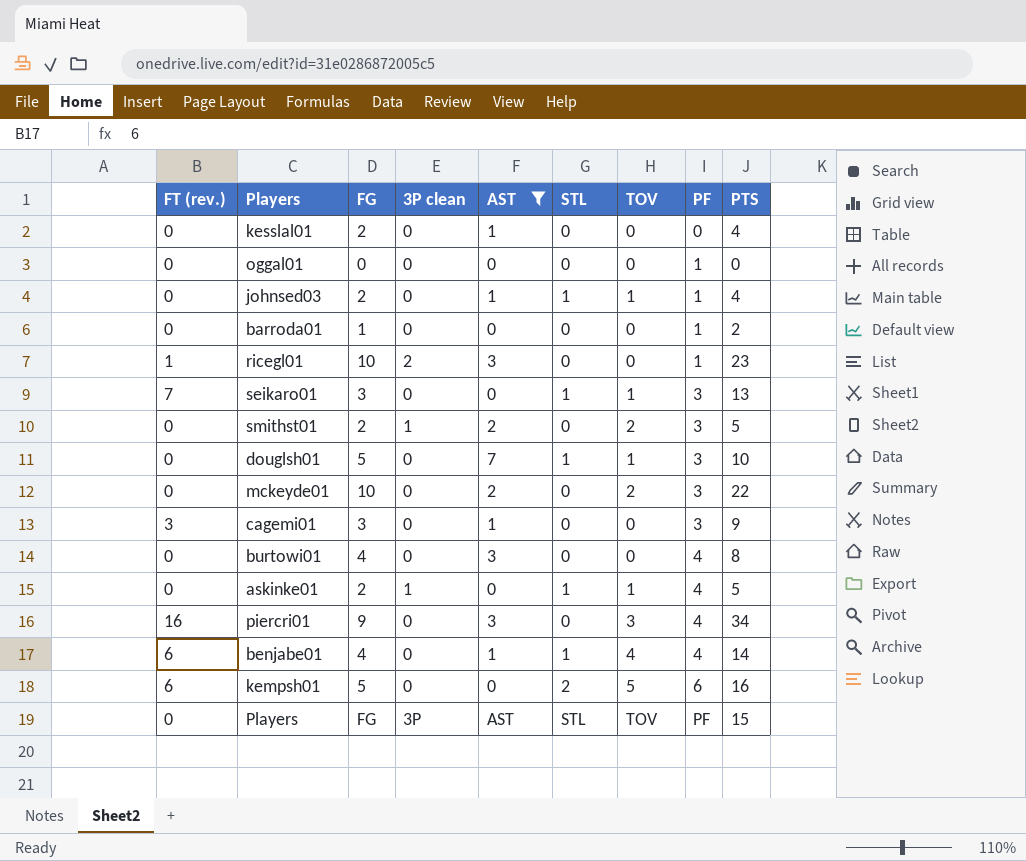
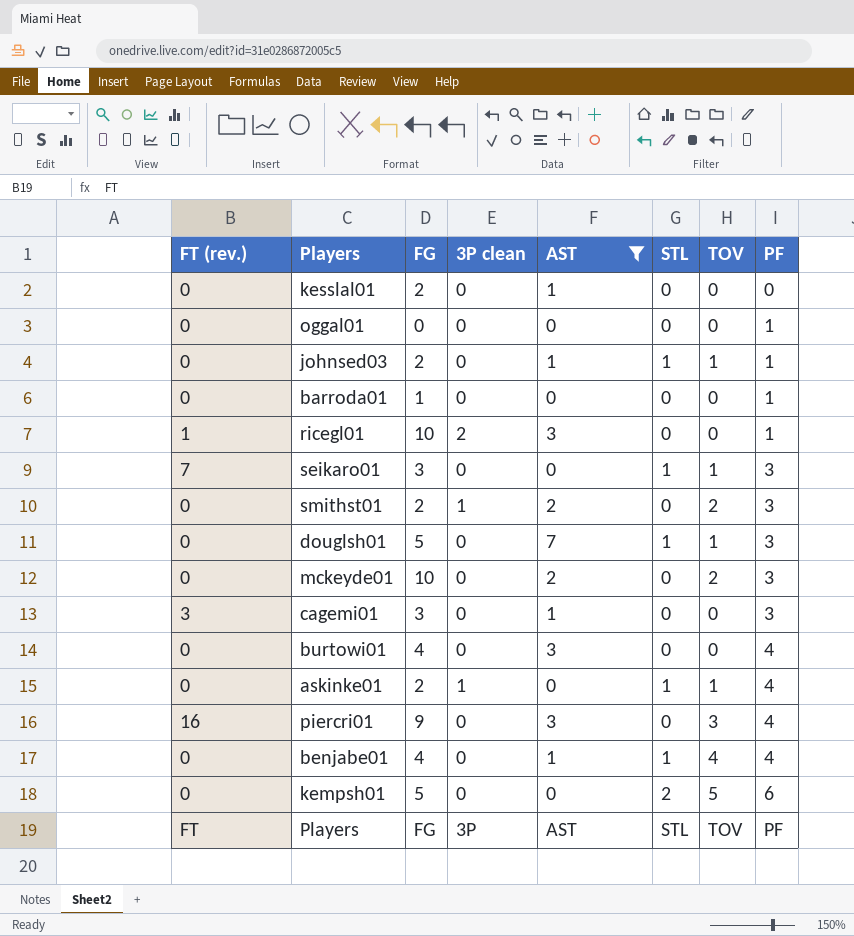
column PTS | position: 9 -> none
benjabe01 | FT (rev.): 6 -> 0
kempsh01 | FT (rev.): 6 -> 0
Players | FT (rev.): 0 -> FT

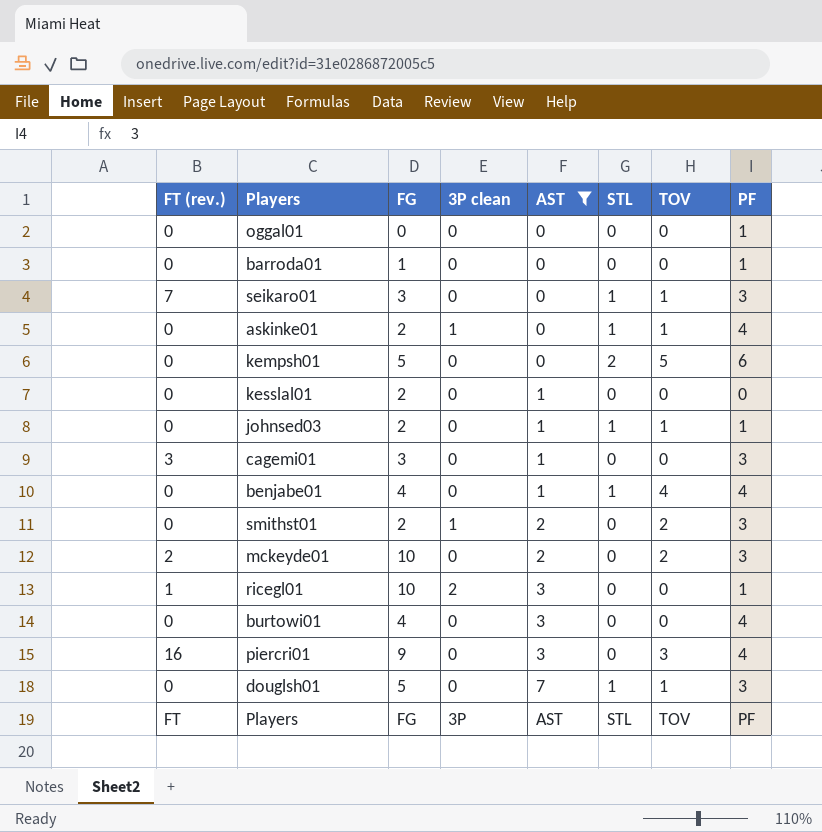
row order: PF ascending -> AST ascending
mckeyde01 | FT (rev.): 0 -> 2

